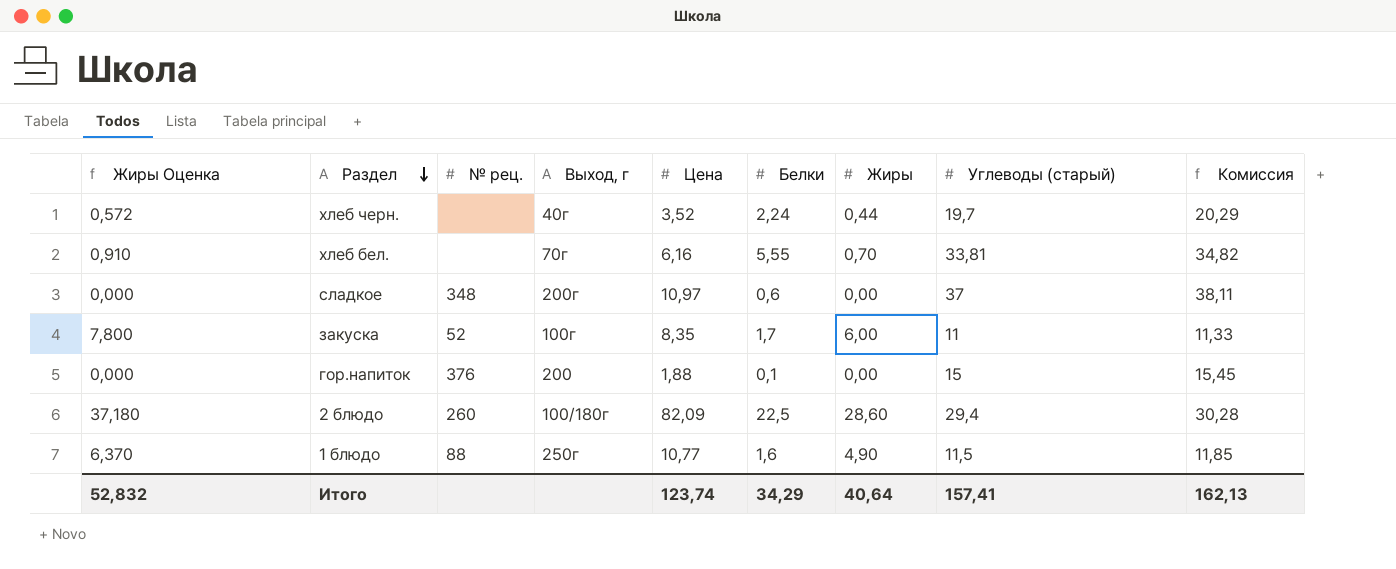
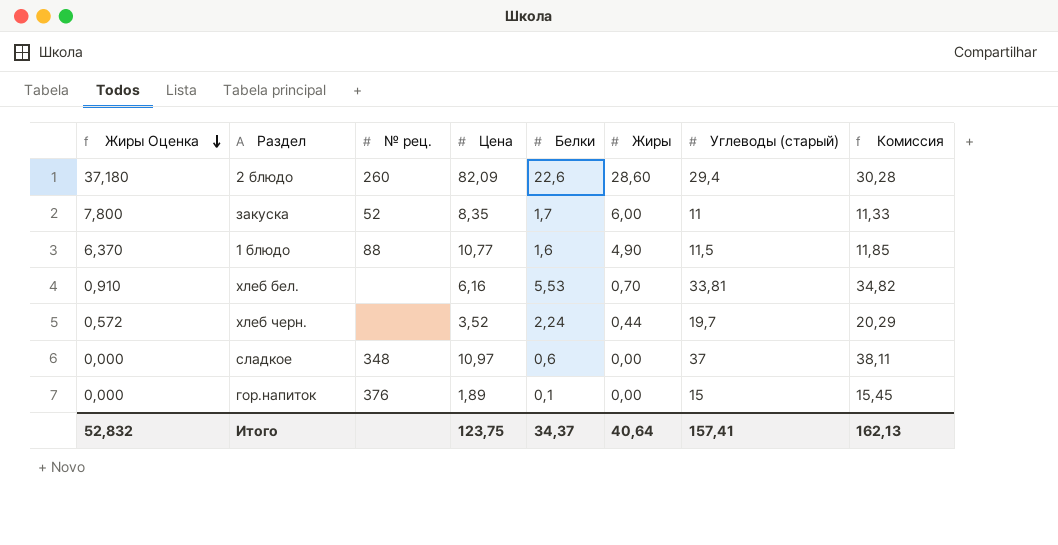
row order: Раздел descending -> Жиры Оценка descending
column Выход, г | position: 4 -> none
2 блюдо | Белки: 22,5 -> 22,6
хлеб бел. | Белки: 5,55 -> 5,53
гор.напиток | Цена: 1,88 -> 1,89
Итого | Цена: 123,74 -> 123,75
Итого | Белки: 34,29 -> 34,37

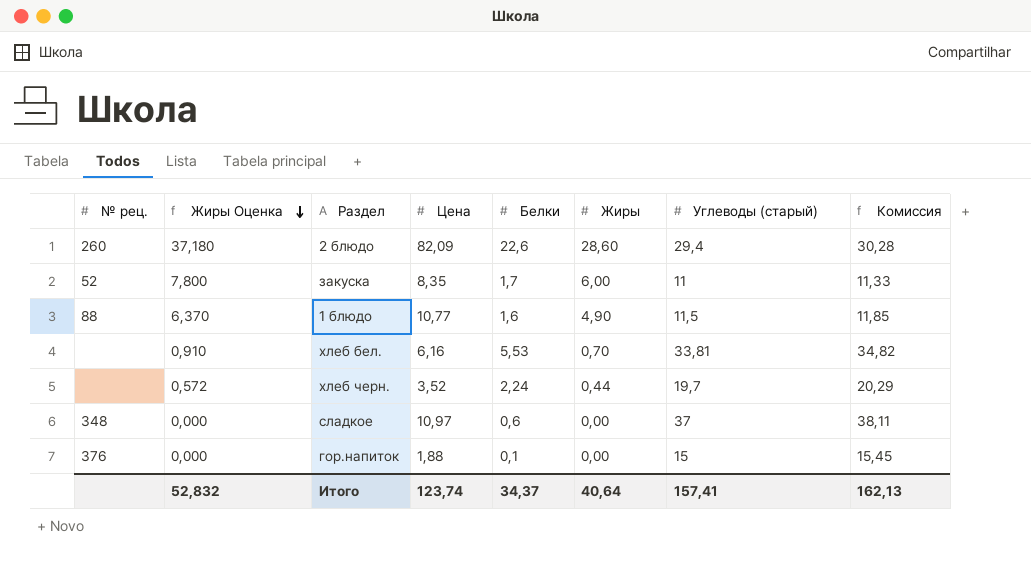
column № рец. | position: 3 -> 1
гор.напиток | Цена: 1,89 -> 1,88
Итого | Цена: 123,75 -> 123,74

